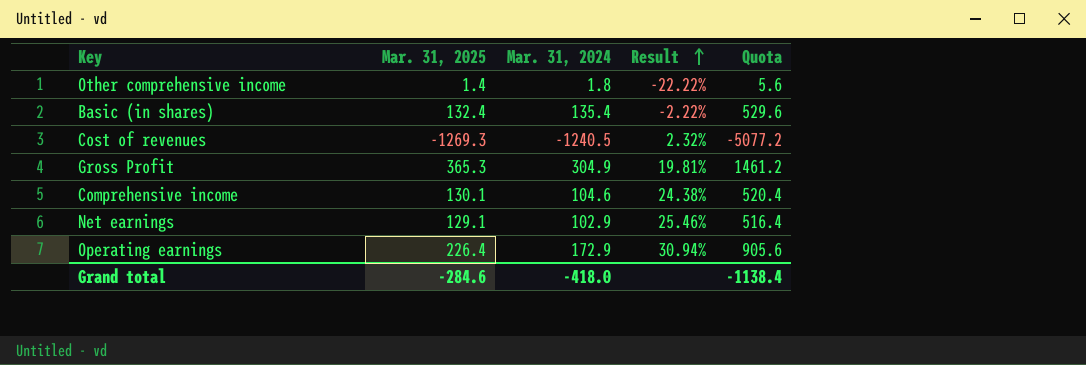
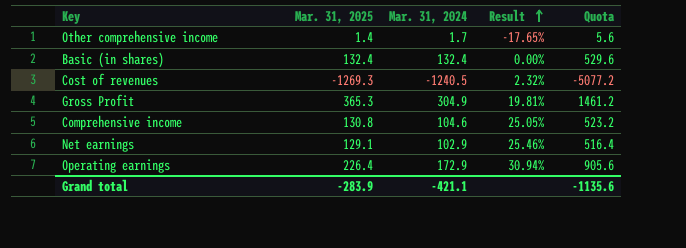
Other comprehensive income | Mar. 31, 2024: 1.8 -> 1.7
Other comprehensive income | Result: -22.22% -> -17.65%
Basic (in shares) | Mar. 31, 2024: 135.4 -> 132.4
Basic (in shares) | Result: -2.22% -> 0.00%
Comprehensive income | Mar. 31, 2025: 130.1 -> 130.8
Comprehensive income | Result: 24.38% -> 25.05%
Comprehensive income | Quota: 520.4 -> 523.2
Grand total | Mar. 31, 2025: -284.6 -> -283.9
Grand total | Mar. 31, 2024: -418.0 -> -421.1
Grand total | Quota: -1138.4 -> -1135.6

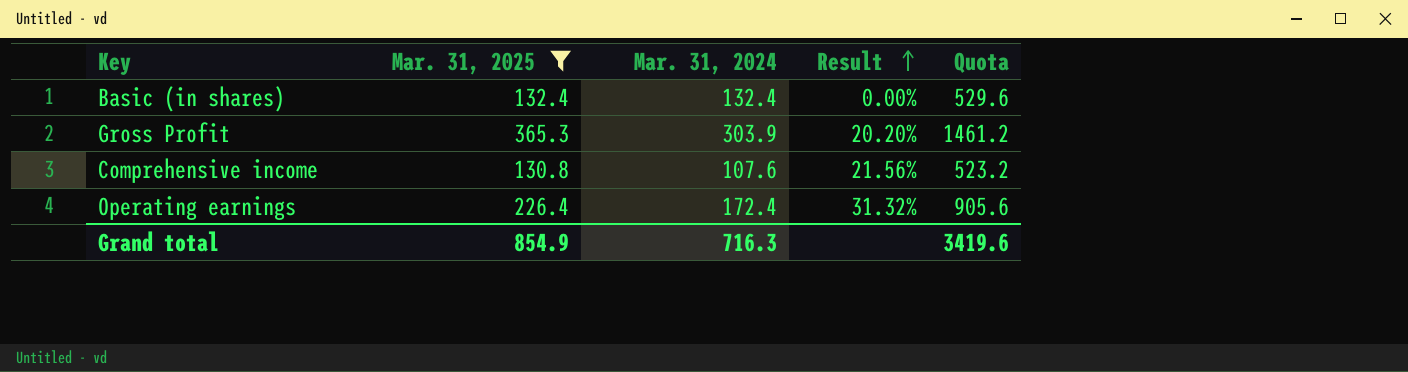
filter: none -> Mar. 31, 2025 >= 130.8
Gross Profit | Mar. 31, 2024: 304.9 -> 303.9
Gross Profit | Result: 19.81% -> 20.20%
Comprehensive income | Mar. 31, 2024: 104.6 -> 107.6
Comprehensive income | Result: 25.05% -> 21.56%
Operating earnings | Mar. 31, 2024: 172.9 -> 172.4
Operating earnings | Result: 30.94% -> 31.32%
Grand total | Mar. 31, 2025: -283.9 -> 854.9
Grand total | Mar. 31, 2024: -421.1 -> 716.3
Grand total | Quota: -1135.6 -> 3419.6

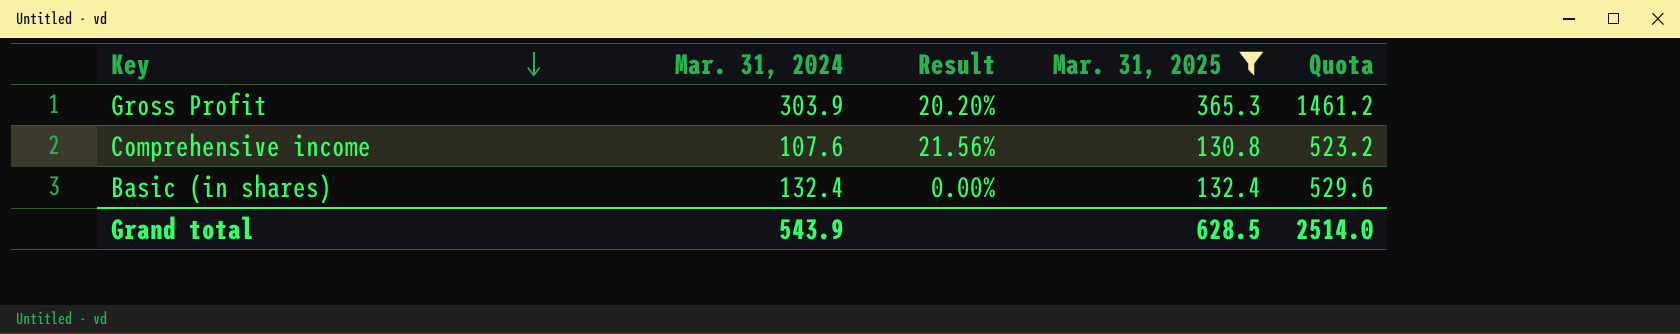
row order: Result ascending -> Key descending
column Mar. 31, 2025 | position: 2 -> 4
row Operating earnings: 226.4 | 172.4 | 31.32% | 905.6 -> none
Grand total | Mar. 31, 2024: 716.3 -> 543.9
Grand total | Mar. 31, 2025: 854.9 -> 628.5
Grand total | Quota: 3419.6 -> 2514.0

